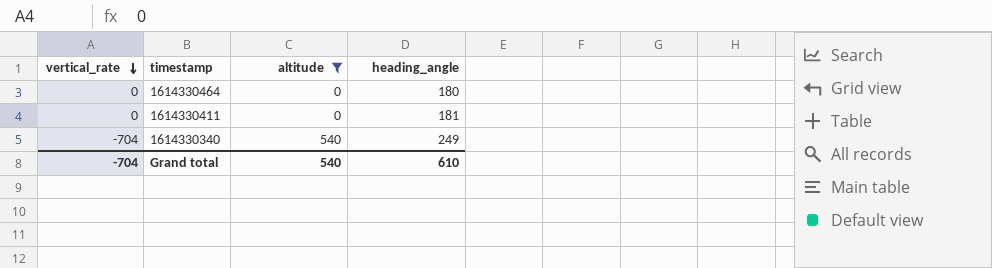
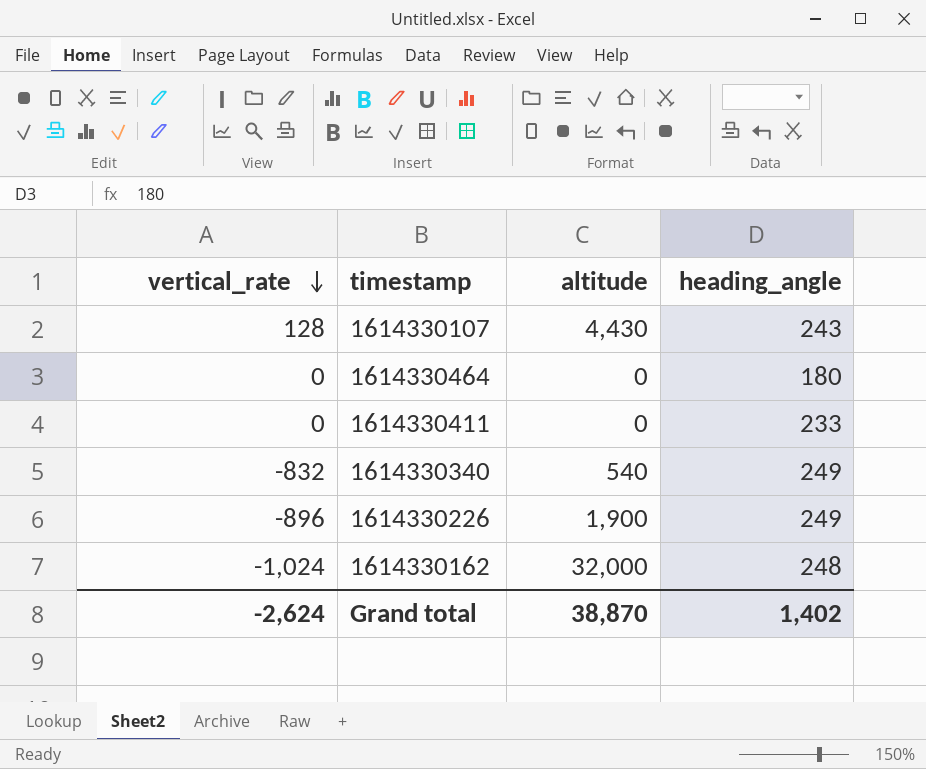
filter: altitude <= 540 -> none
1614330411 | heading_angle: 181 -> 233
1614330340 | vertical_rate: -704 -> -832
Grand total | vertical_rate: -704 -> -2,624
Grand total | altitude: 540 -> 38,870
Grand total | heading_angle: 610 -> 1,402

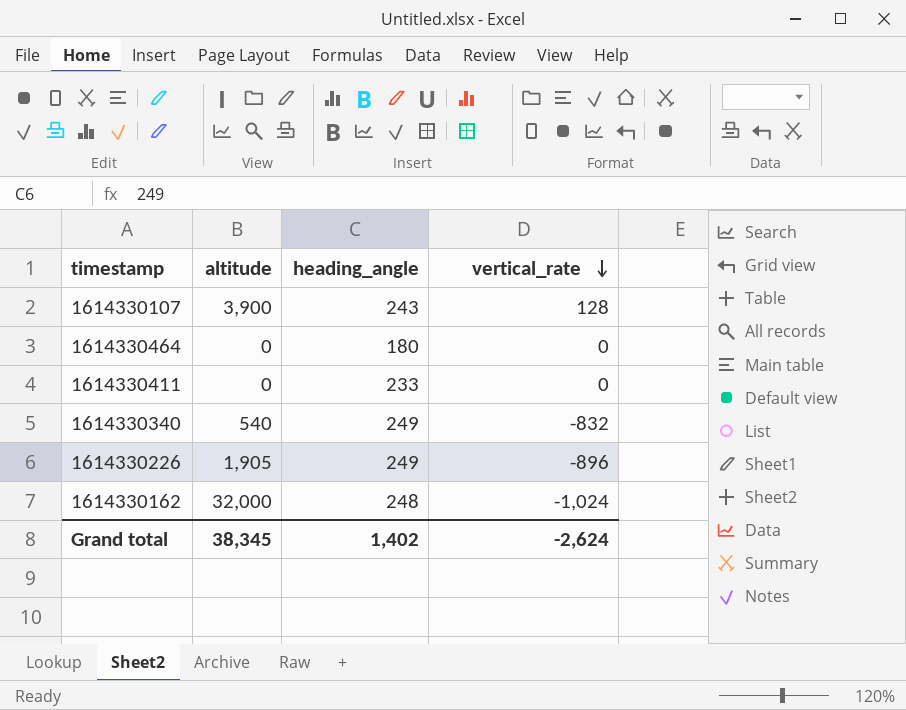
column vertical_rate | position: 1 -> 4
1614330107 | altitude: 4,430 -> 3,900
1614330226 | altitude: 1,900 -> 1,905
Grand total | altitude: 38,870 -> 38,345

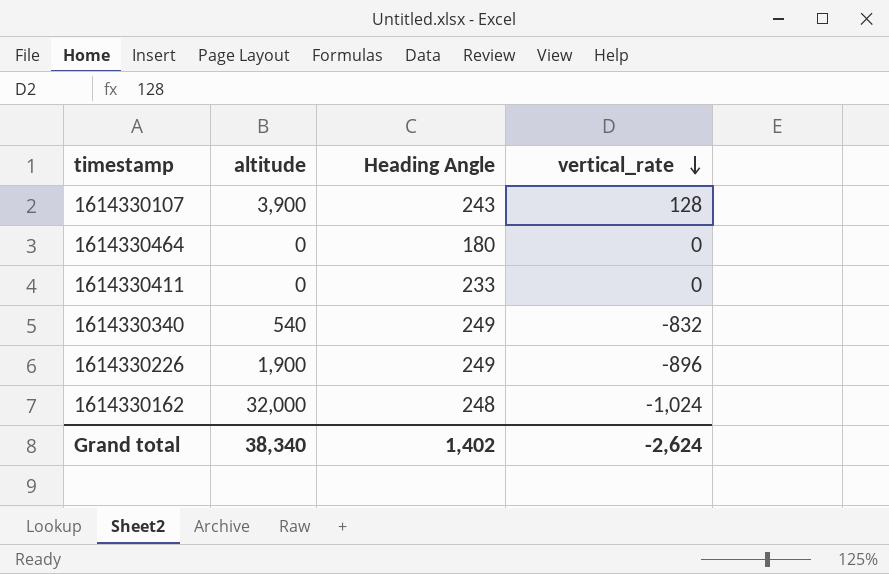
column name: heading_angle -> Heading Angle
1614330226 | altitude: 1,905 -> 1,900
Grand total | altitude: 38,345 -> 38,340

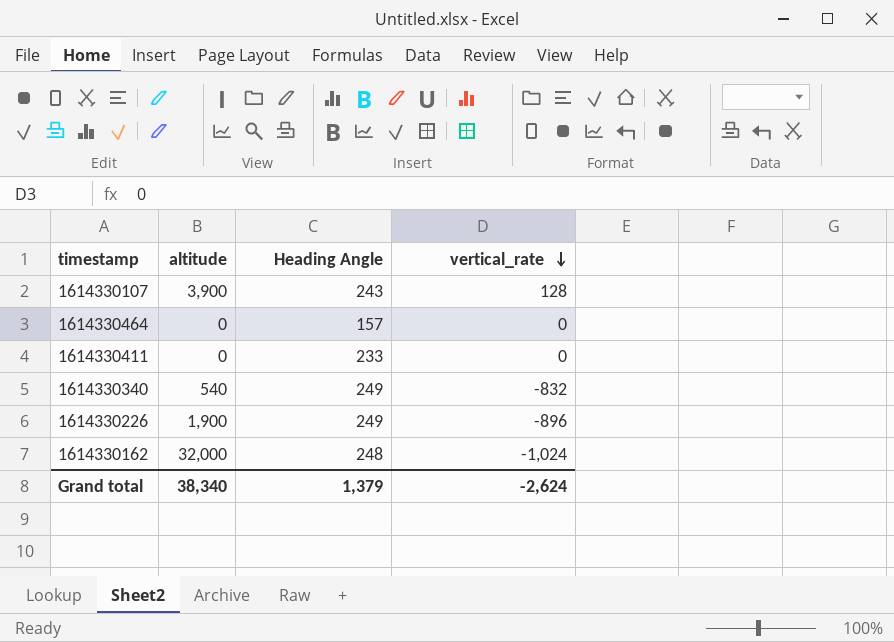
1614330464 | Heading Angle: 180 -> 157
Grand total | Heading Angle: 1,402 -> 1,379

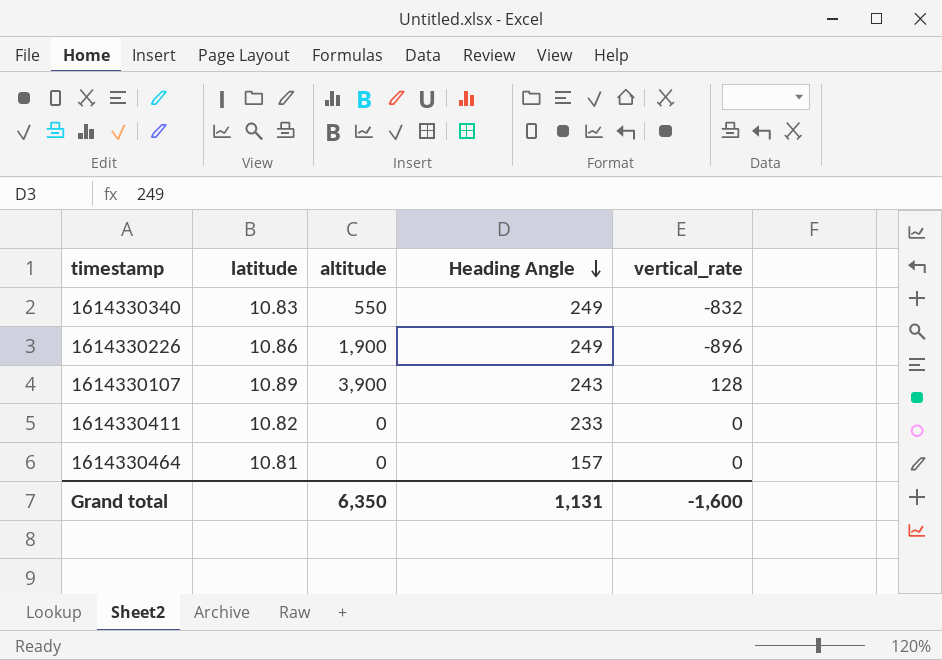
row order: vertical_rate descending -> Heading Angle descending
column latitude | position: none -> 2
row 1614330162: 32,000 | 248 | -1,024 -> none
1614330340 | altitude: 540 -> 550
Grand total | altitude: 38,340 -> 6,350
Grand total | Heading Angle: 1,379 -> 1,131
Grand total | vertical_rate: -2,624 -> -1,600

